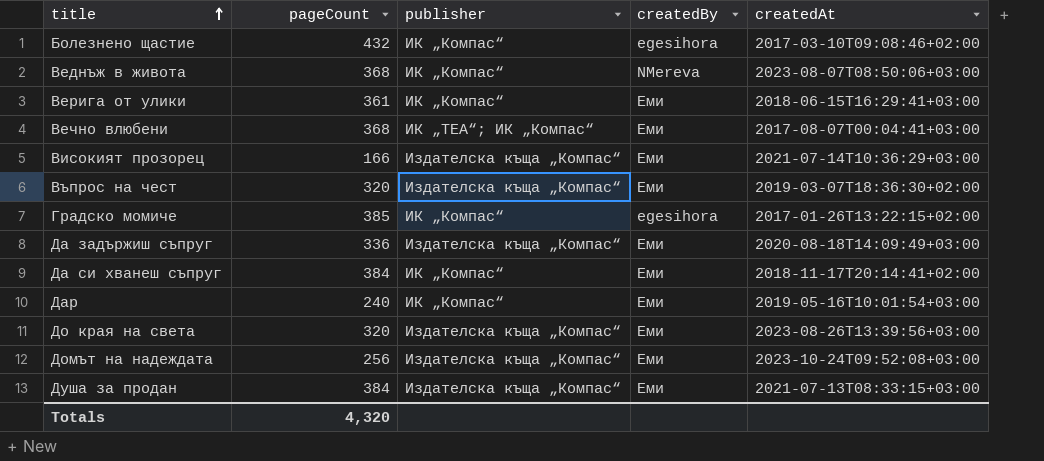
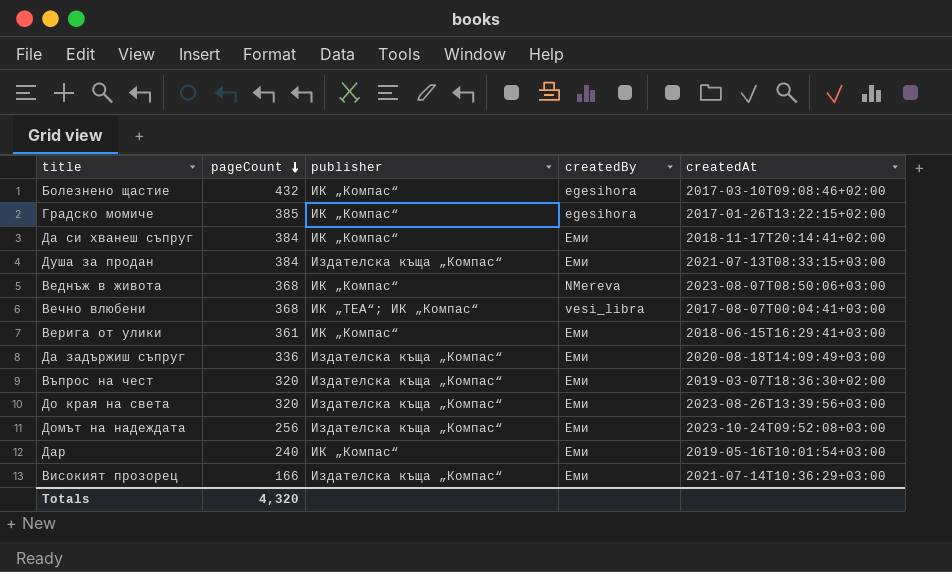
row order: title ascending -> pageCount descending
Вечно влюбени | createdBy: Еми -> vesi_libra

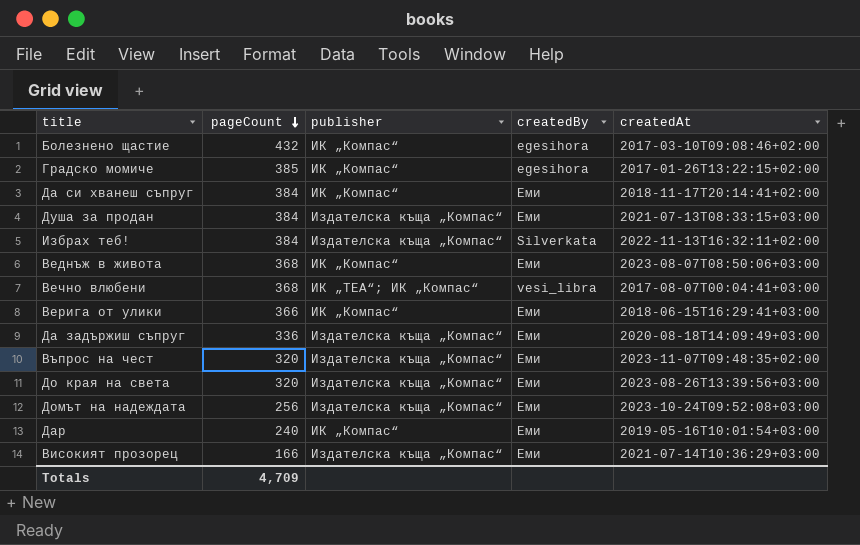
row Избрах теб!: none -> 384 | Издателска къща „Компас“ | Silverkata | 2022-11-13T16:32:11+02:00
Веднъж в живота | createdBy: NMereva -> Еми
Верига от улики | pageCount: 361 -> 366
Въпрос на чест | createdAt: 2019-03-07T18:36:30+02:00 -> 2023-11-07T09:48:35+02:00
Totals | pageCount: 4,320 -> 4,709

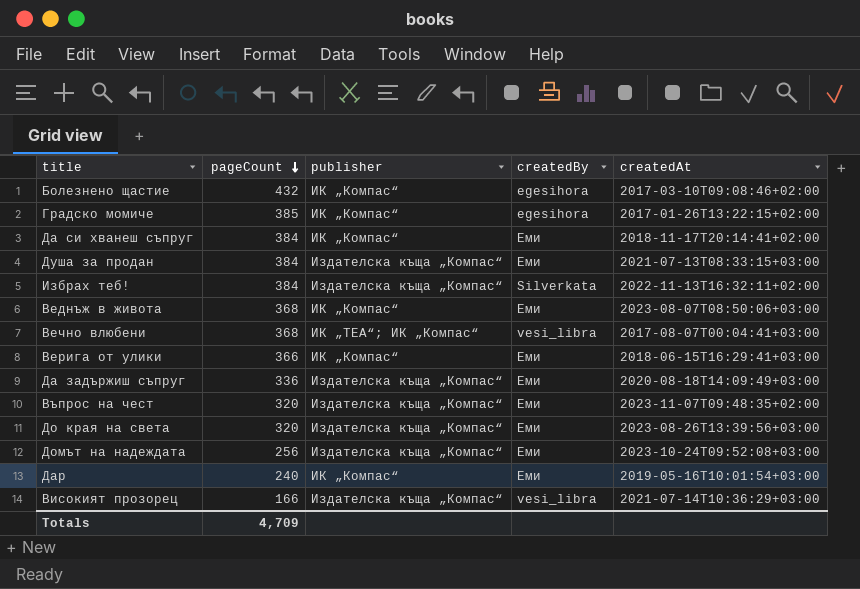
Високият прозорец | createdBy: Еми -> vesi_libra

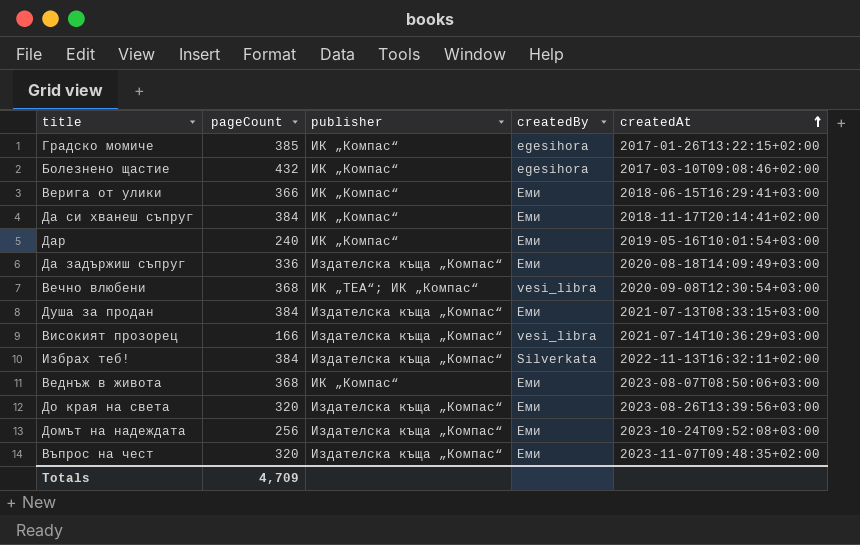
row order: pageCount descending -> createdAt ascending
Вечно влюбени | createdAt: 2017-08-07T00:04:41+03:00 -> 2020-09-08T12:30:54+03:00

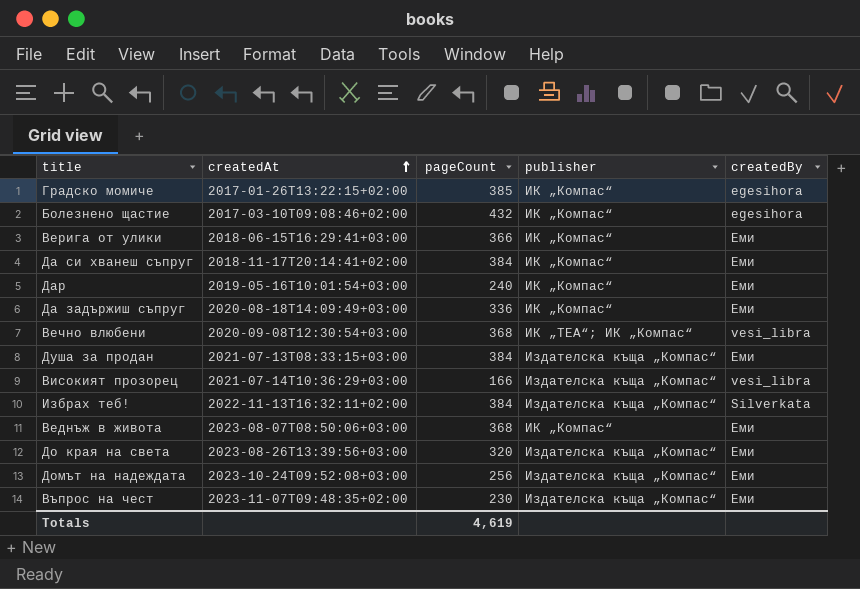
column createdAt | position: 5 -> 2
Да задържиш съпруг | publisher: Издателска къща „Компас“ -> ИК „Компас“
Въпрос на чест | pageCount: 320 -> 230
Totals | pageCount: 4,709 -> 4,619

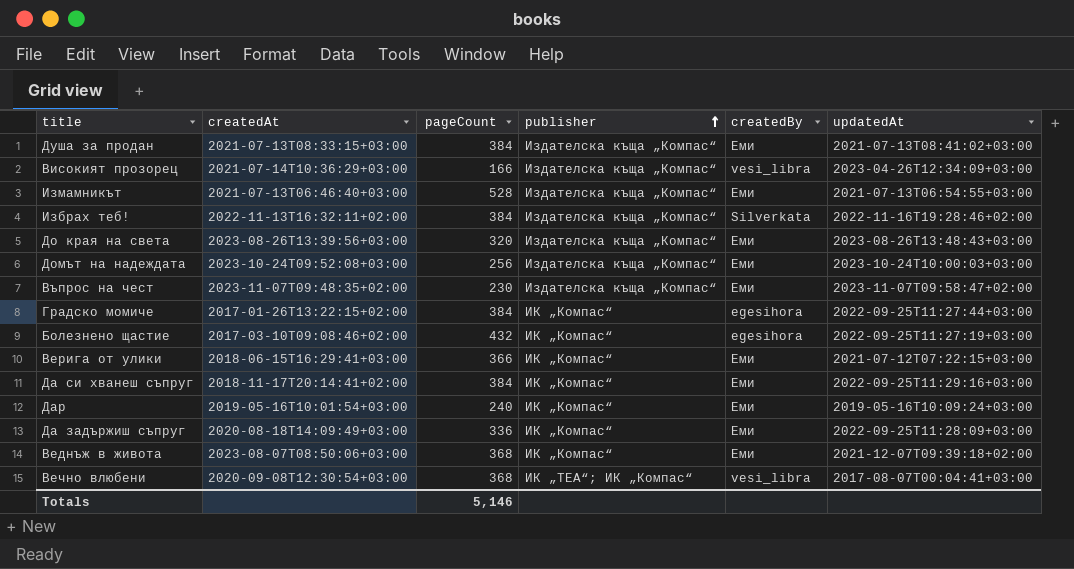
row order: createdAt ascending -> publisher ascending
column updatedAt | position: none -> 6
row Измамникът: none -> 2021-07-13T06:46:40+03:00 | 528 | Издателска къща „Компас“ | Еми | 2021-07-13T06:54:55+03:00
Градско момиче | pageCount: 385 -> 384
Totals | pageCount: 4,619 -> 5,146

